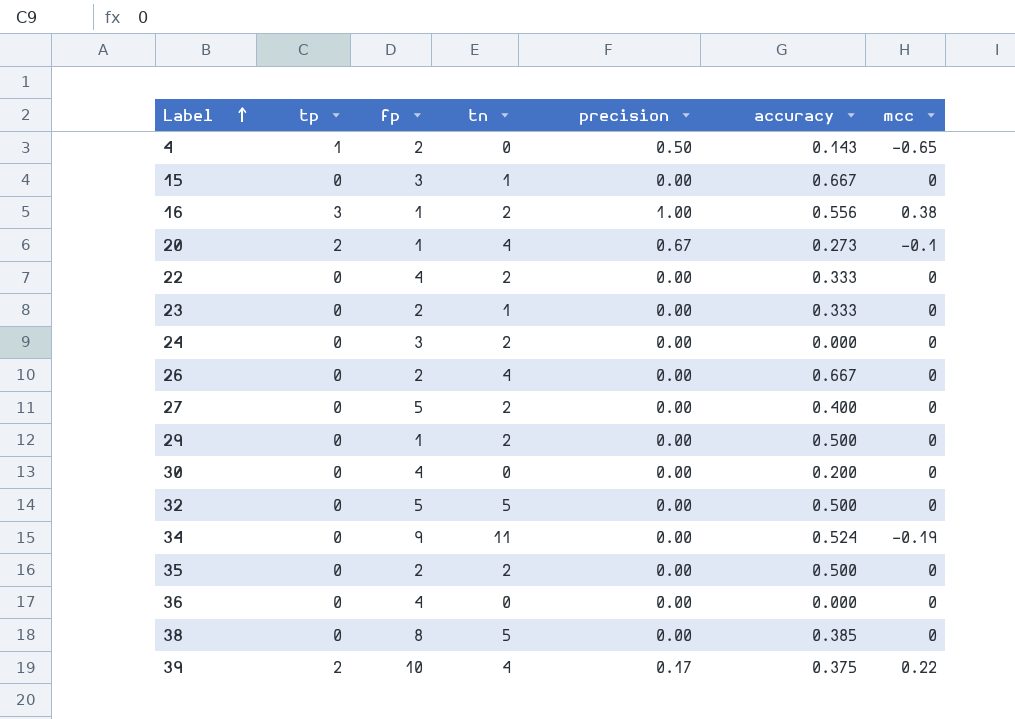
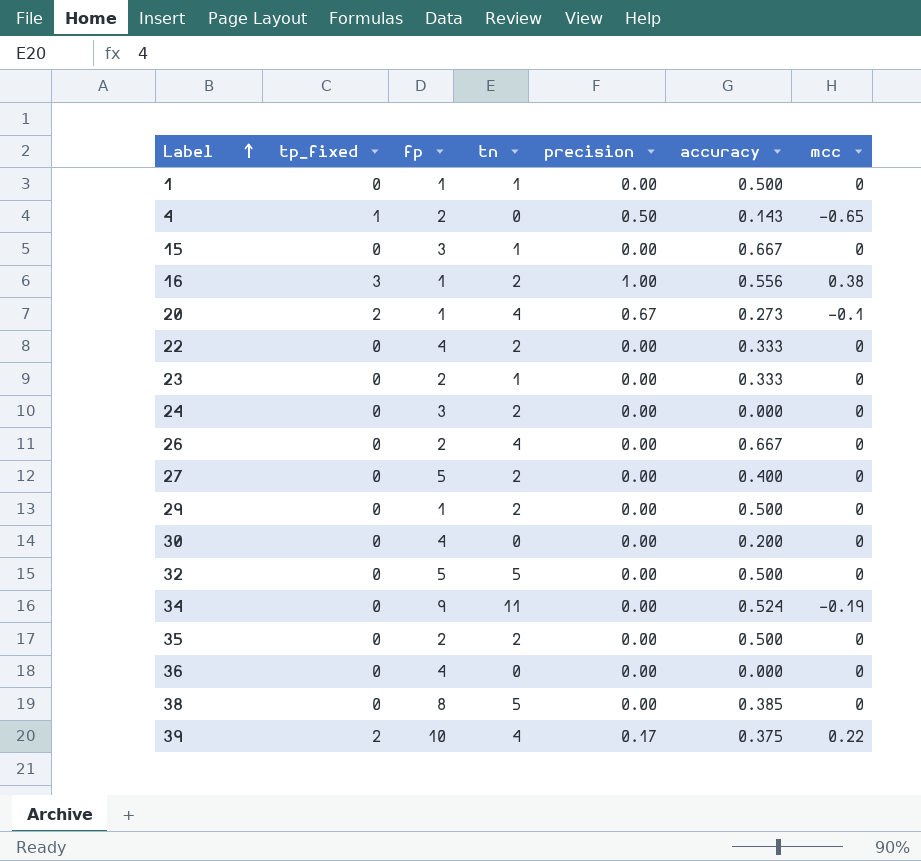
column name: tp -> tp_fixed
row 1: none -> 0 | 1 | 1 | 0.00 | 0.500 | 0

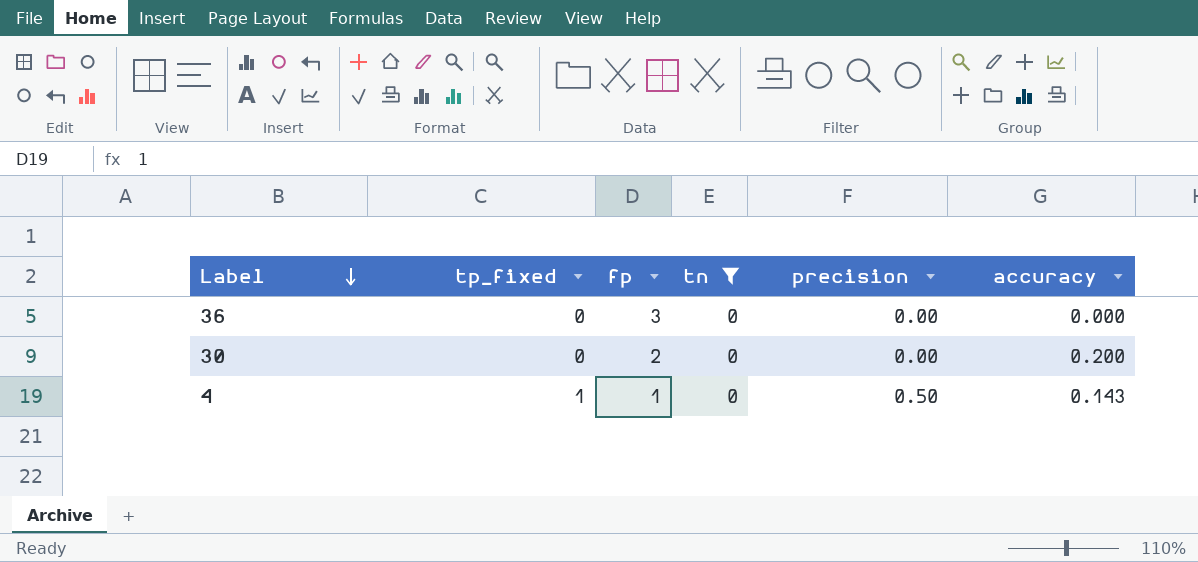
filter: none -> tn = 0
row order: Label ascending -> Label descending
column mcc | position: 7 -> none
36 | fp: 4 -> 3
30 | fp: 4 -> 2
4 | fp: 2 -> 1

